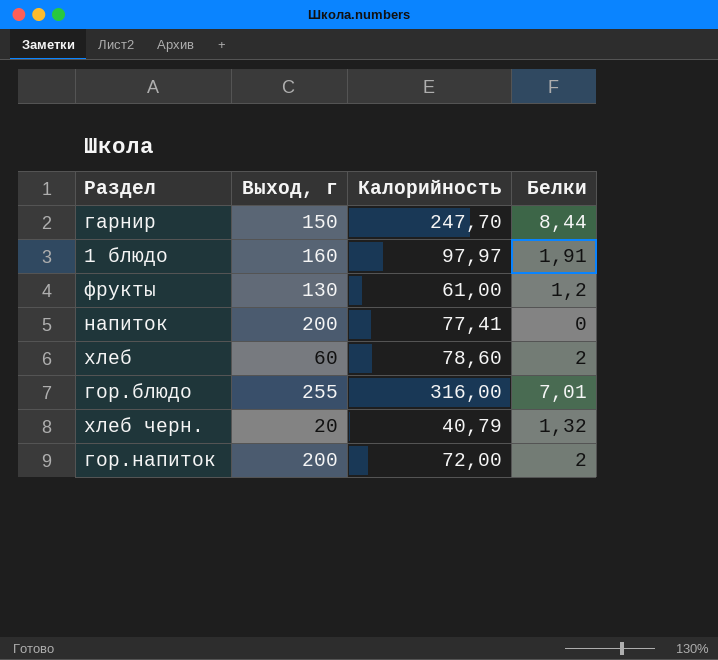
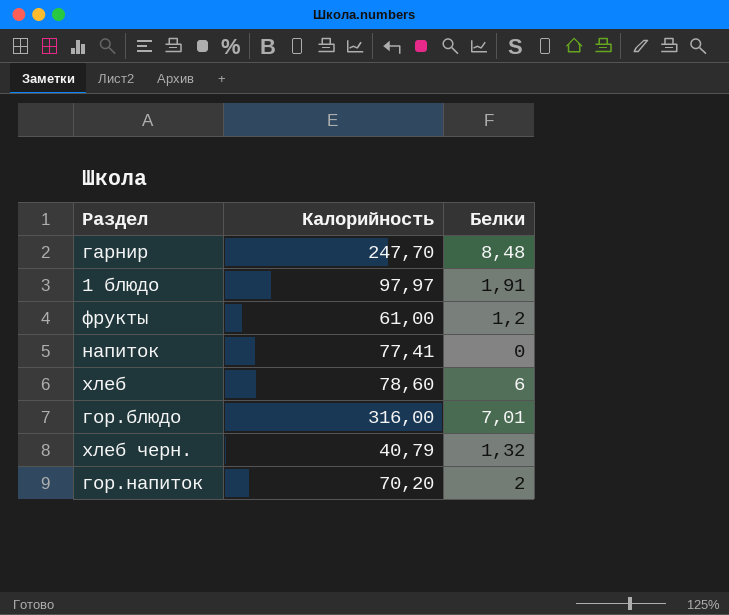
column Выход, г | position: 2 -> none
гарнир | Белки: 8,44 -> 8,48
хлеб | Белки: 2 -> 6
гор.напиток | Калорийность: 72,00 -> 70,20

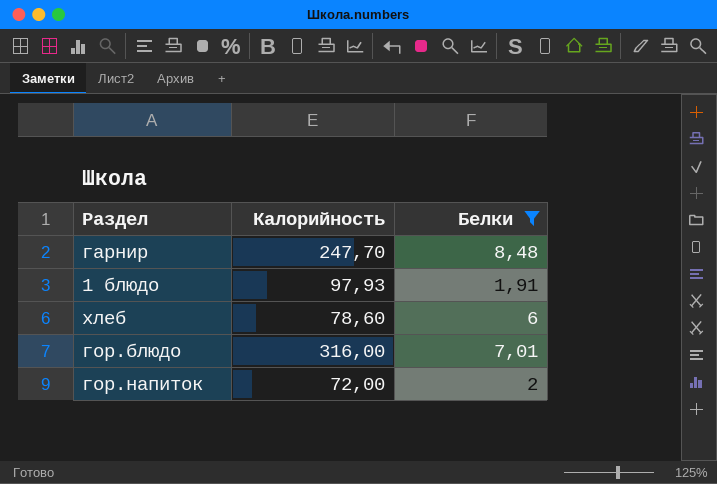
filter: none -> Белки >= 1,91
1 блюдо | Калорийность: 97,97 -> 97,93
гор.напиток | Калорийность: 70,20 -> 72,00

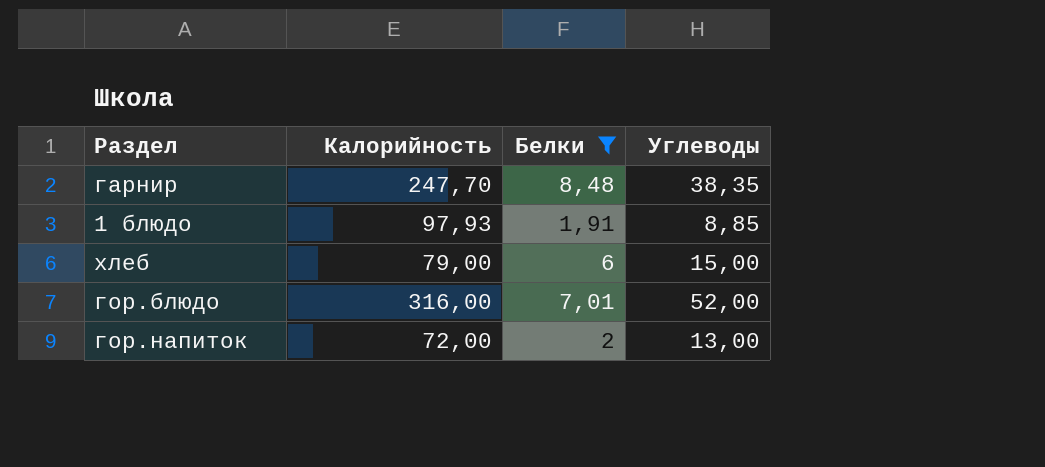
column Углеводы | position: none -> 4
хлеб | Калорийность: 78,60 -> 79,00

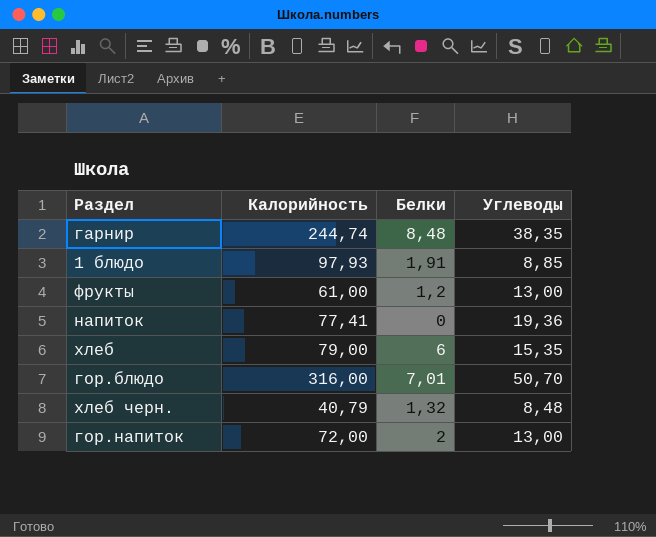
filter: Белки >= 1,91 -> none
гарнир | Калорийность: 247,70 -> 244,74
хлеб | Углеводы: 15,00 -> 15,35
гор.блюдо | Углеводы: 52,00 -> 50,70

